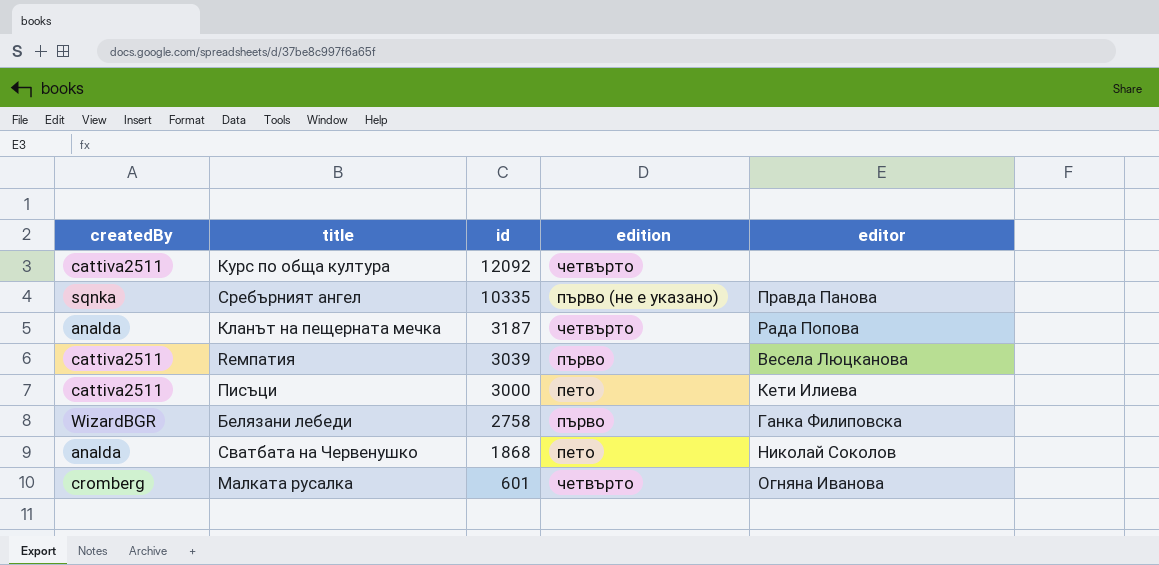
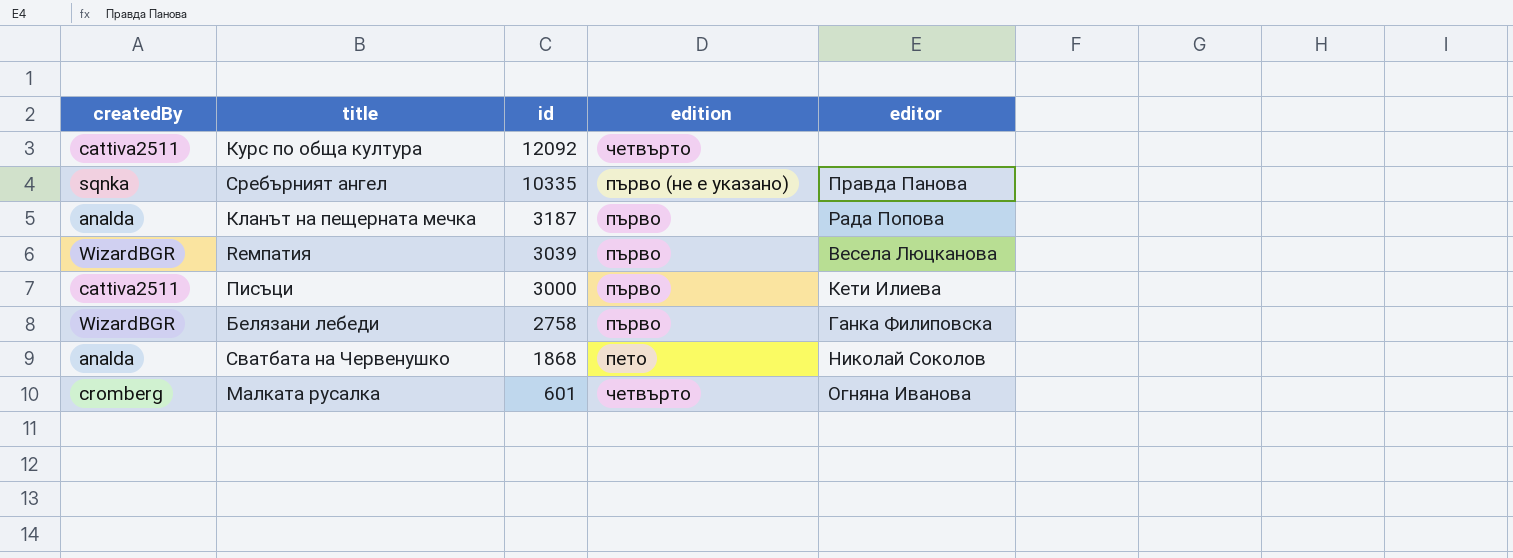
Кланът на пещерната мечка | edition: четвърто -> първо
Rемпатия | createdBy: cattiva2511 -> WizardBGR
Писъци | edition: пето -> първо

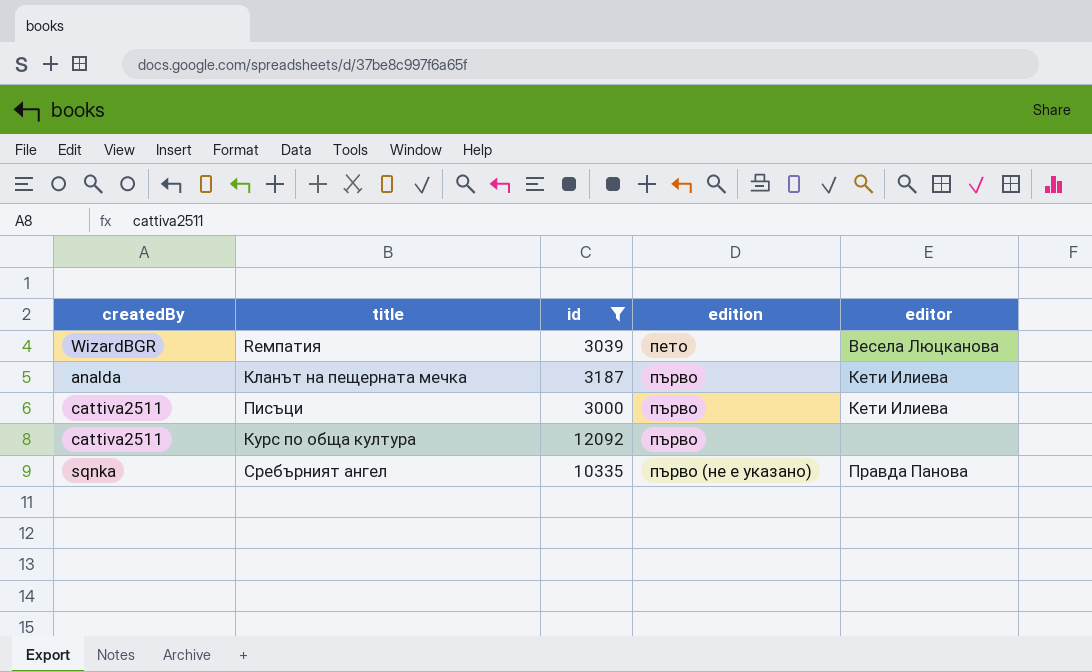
filter: none -> id >= 3000
row order: id descending -> edition ascending
Rемпатия | edition: първо -> пето
Кланът на пещерната мечка | editor: Рада Попова -> Кети Илиева
Курс по обща култура | edition: четвърто -> първо

